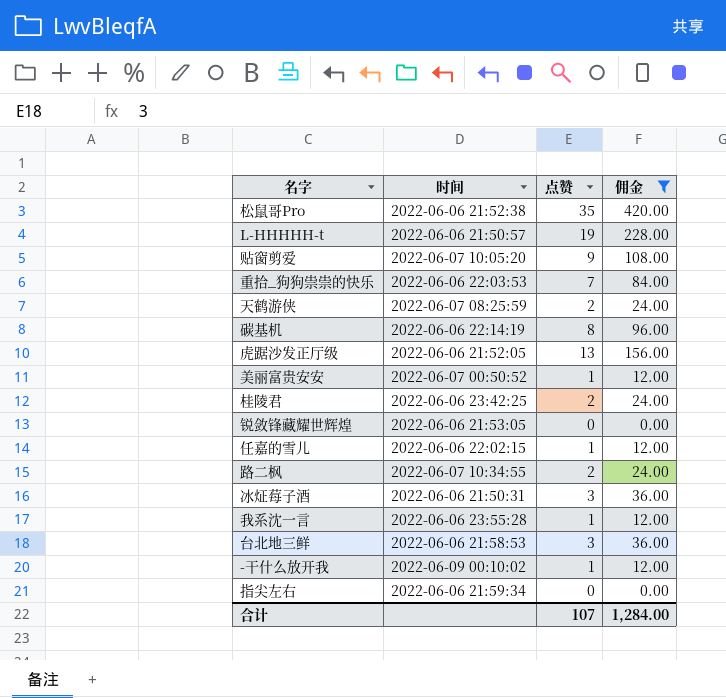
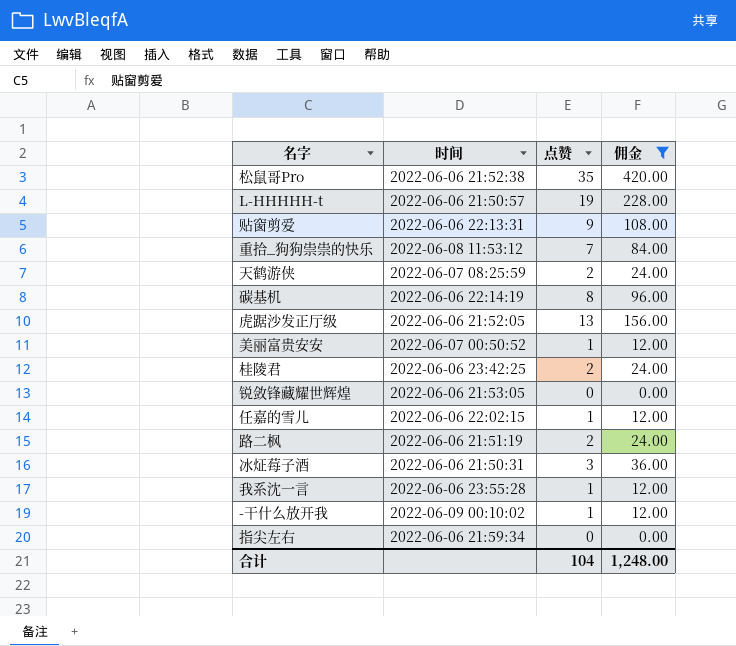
row 台北地三鲜: 2022-06-06 21:58:53 | 3 | 36.00 -> none
贴窗剪爱 | 时间: 2022-06-07 10:05:20 -> 2022-06-06 22:13:31
重拾_狗狗祟祟的快乐 | 时间: 2022-06-06 22:03:53 -> 2022-06-08 11:53:12
路二枫 | 时间: 2022-06-07 10:34:55 -> 2022-06-06 21:51:19
合计 | 点赞: 107 -> 104
合计 | 佣金: 1,284.00 -> 1,248.00

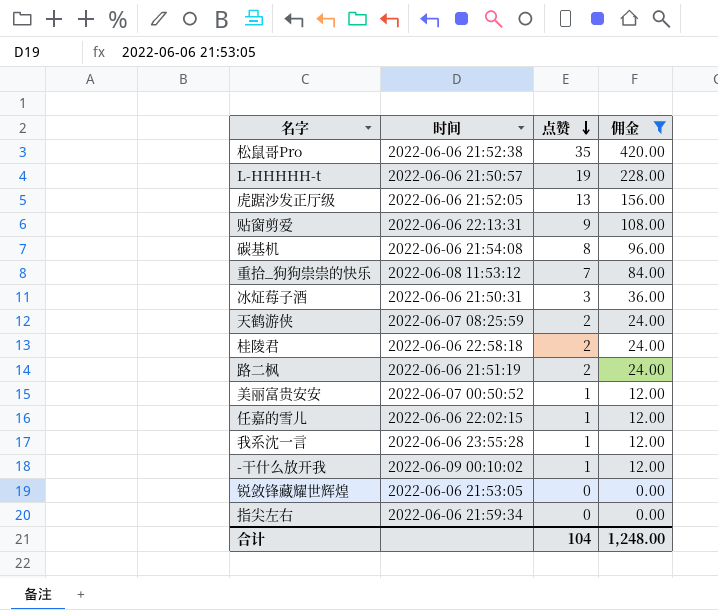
row order: none -> 点赞 descending
碳基机 | 时间: 2022-06-06 22:14:19 -> 2022-06-06 21:54:08
桂陵君 | 时间: 2022-06-06 23:42:25 -> 2022-06-06 22:58:18

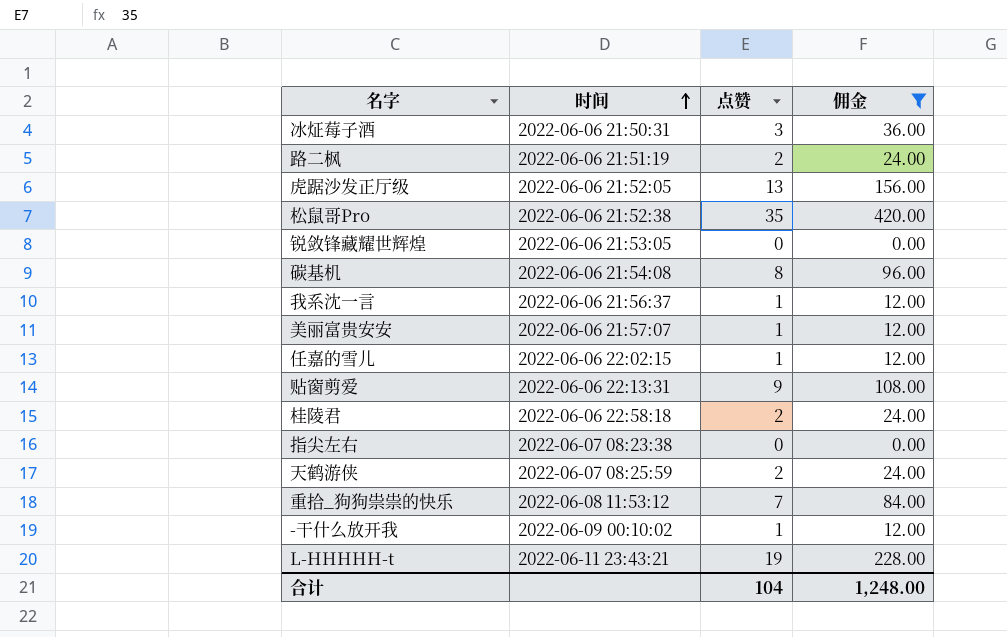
row order: 点赞 descending -> 时间 ascending
我系沈一言 | 时间: 2022-06-06 23:55:28 -> 2022-06-06 21:56:37
美丽富贵安安 | 时间: 2022-06-07 00:50:52 -> 2022-06-06 21:57:07
指尖左右 | 时间: 2022-06-06 21:59:34 -> 2022-06-07 08:23:38
L-HHHHH-t | 时间: 2022-06-06 21:50:57 -> 2022-06-11 23:43:21

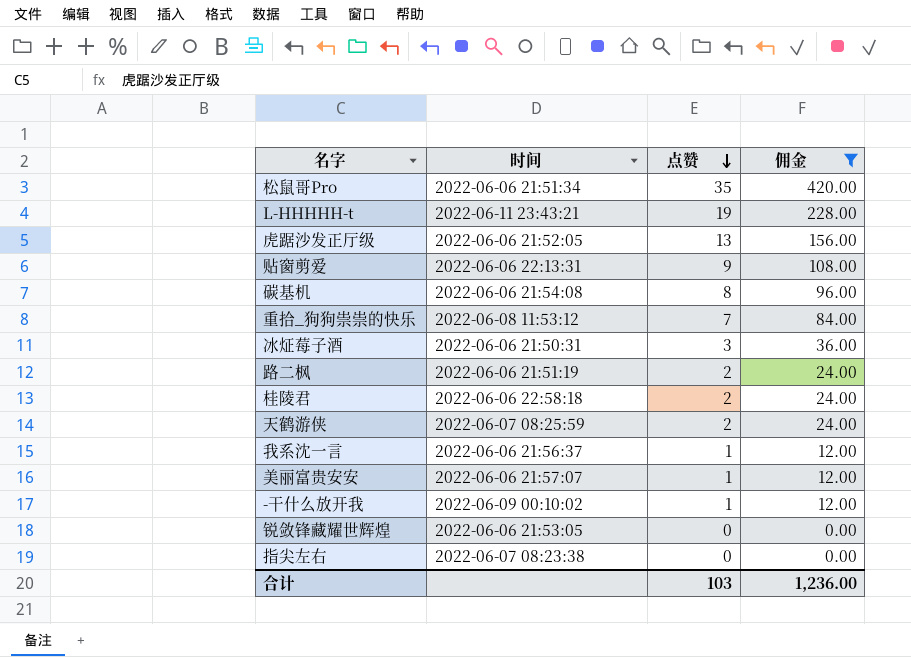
row order: 时间 ascending -> 点赞 descending
row 任嘉的雪儿: 2022-06-06 22:02:15 | 1 | 12.00 -> none
松鼠哥Pro | 时间: 2022-06-06 21:52:38 -> 2022-06-06 21:51:34
合计 | 点赞: 104 -> 103
合计 | 佣金: 1,248.00 -> 1,236.00

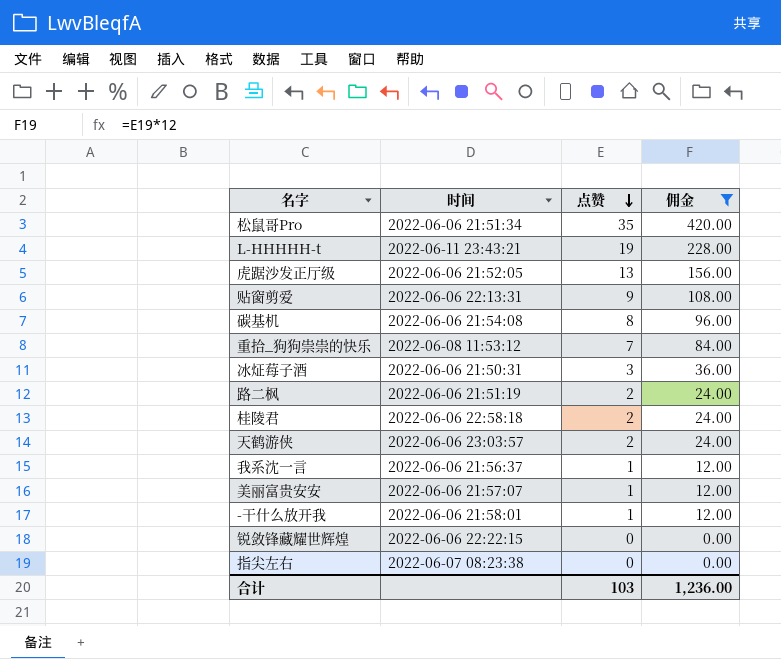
天鹤游侠 | 时间: 2022-06-07 08:25:59 -> 2022-06-06 23:03:57
-干什么放开我 | 时间: 2022-06-09 00:10:02 -> 2022-06-06 21:58:01
锐敛锋藏耀世辉煌 | 时间: 2022-06-06 21:53:05 -> 2022-06-06 22:22:15

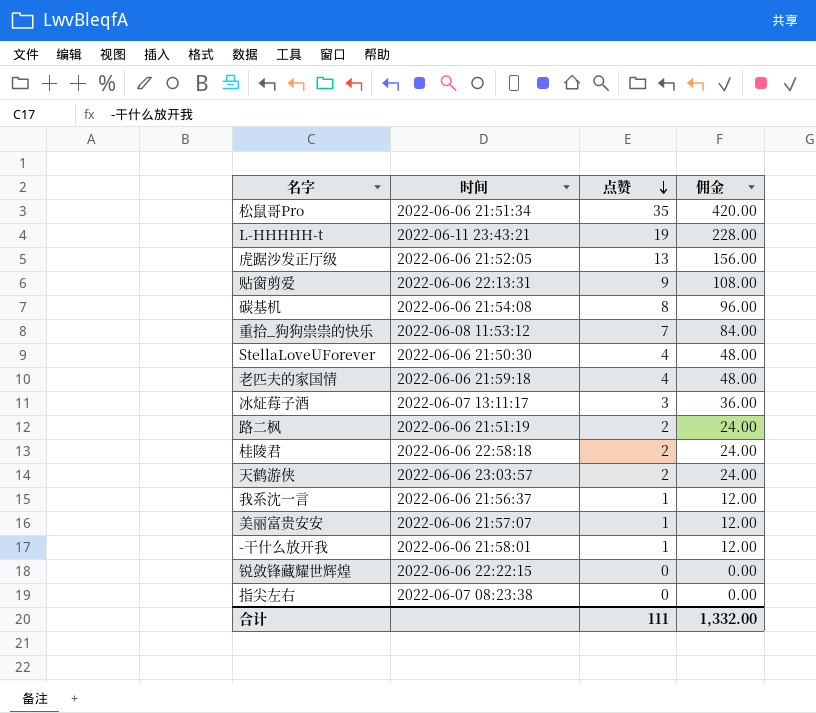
filter: 佣金 != 48.00 -> none
冰炡莓子酒 | 时间: 2022-06-06 21:50:31 -> 2022-06-07 13:11:17
合计 | 点赞: 103 -> 111
合计 | 佣金: 1,236.00 -> 1,332.00

